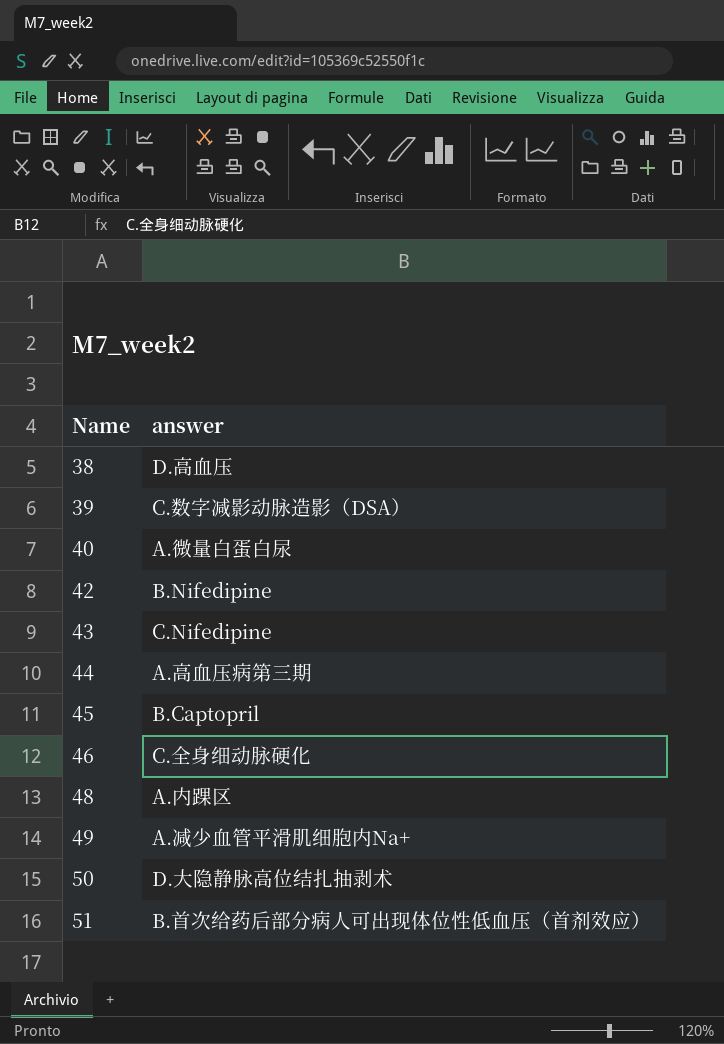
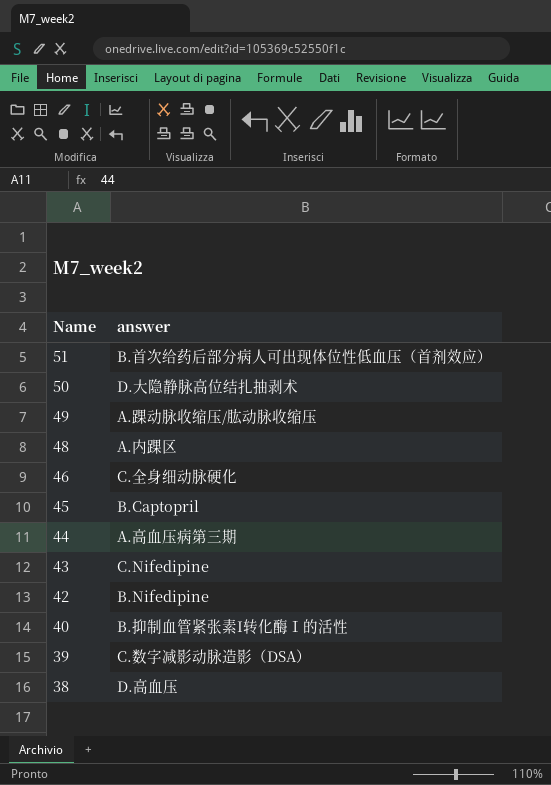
row order: Name ascending -> Name descending
49 | answer: A.减少血管平滑肌细胞内Na+ -> A.踝动脉收缩压/肱动脉收缩压
40 | answer: A.微量白蛋白尿 -> B.抑制血管紧张素I转化酶Ⅰ的活性

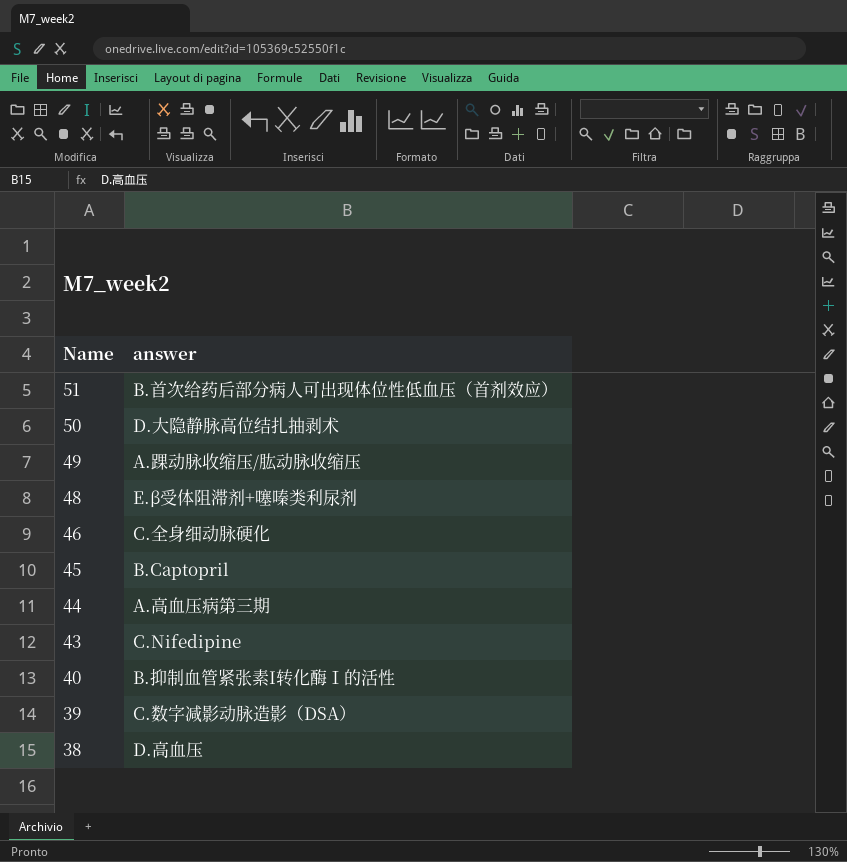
row 42: B.Nifedipine -> none
48 | answer: A.内踝区 -> E.β受体阻滞剂+噻嗪类利尿剂

